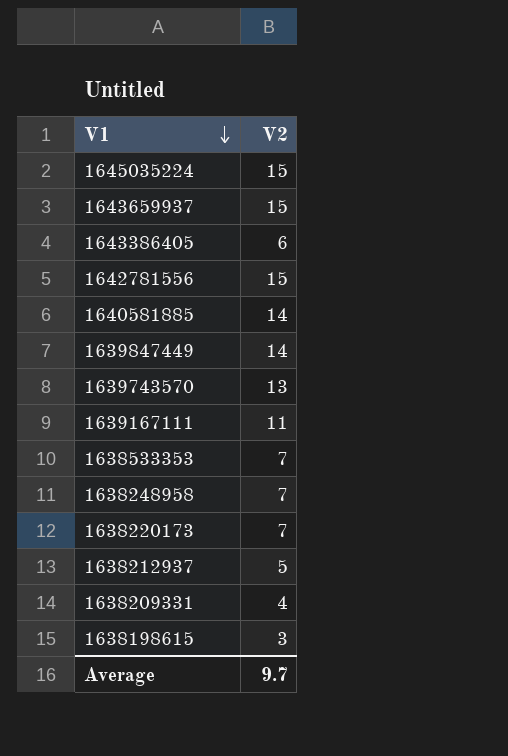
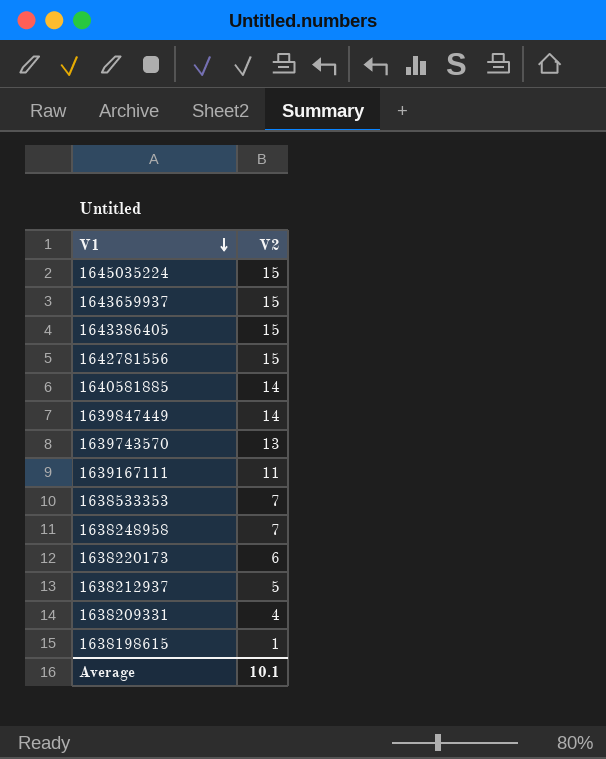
1643386405 | V2: 6 -> 15
1638220173 | V2: 7 -> 6
1638198615 | V2: 3 -> 1
Average | V2: 9.7 -> 10.1

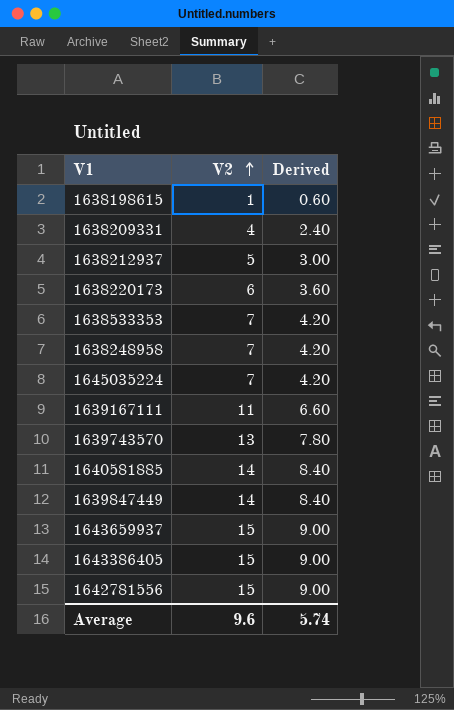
row order: V1 descending -> V2 ascending
column Derived | formula: none -> [V2] * 0.6
1645035224 | V2: 15 -> 7
Average | V2: 10.1 -> 9.6

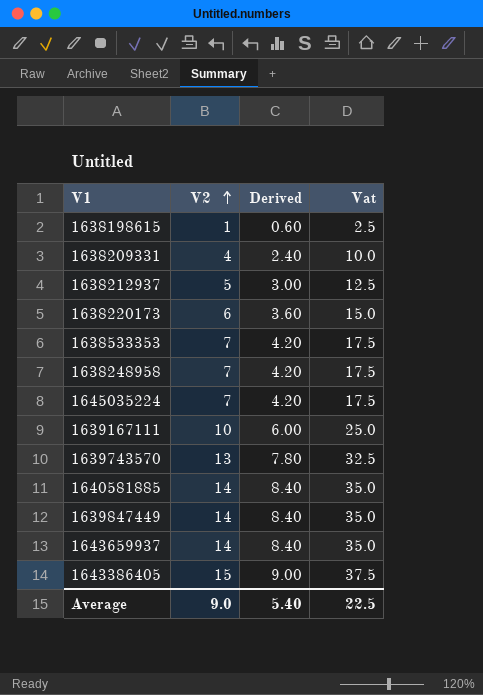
column Vat | formula: none -> [V2] * 2.5
row 1642781556: 15 | 9.00 -> none
1639167111 | V2: 11 -> 10
1639167111 | Derived: 6.60 -> 6.00
1643659937 | V2: 15 -> 14
1643659937 | Derived: 9.00 -> 8.40
Average | V2: 9.6 -> 9.0
Average | Derived: 5.74 -> 5.40

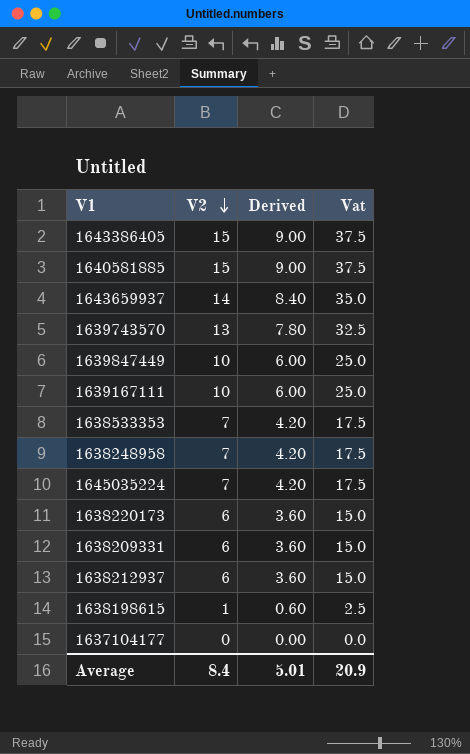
row order: V2 ascending -> V2 descending
1640581885 | V2: 14 -> 15
1640581885 | Derived: 8.40 -> 9.00
1640581885 | Vat: 35.0 -> 37.5
1639847449 | V2: 14 -> 10
1639847449 | Derived: 8.40 -> 6.00
1639847449 | Vat: 35.0 -> 25.0
1638209331 | V2: 4 -> 6
1638209331 | Derived: 2.40 -> 3.60
1638209331 | Vat: 10.0 -> 15.0
1638212937 | V2: 5 -> 6
1638212937 | Derived: 3.00 -> 3.60
1638212937 | Vat: 12.5 -> 15.0
row 1637104177: none -> 0 | 0.00 | 0.0
Average | V2: 9.0 -> 8.4
Average | Derived: 5.40 -> 5.01
Average | Vat: 22.5 -> 20.9

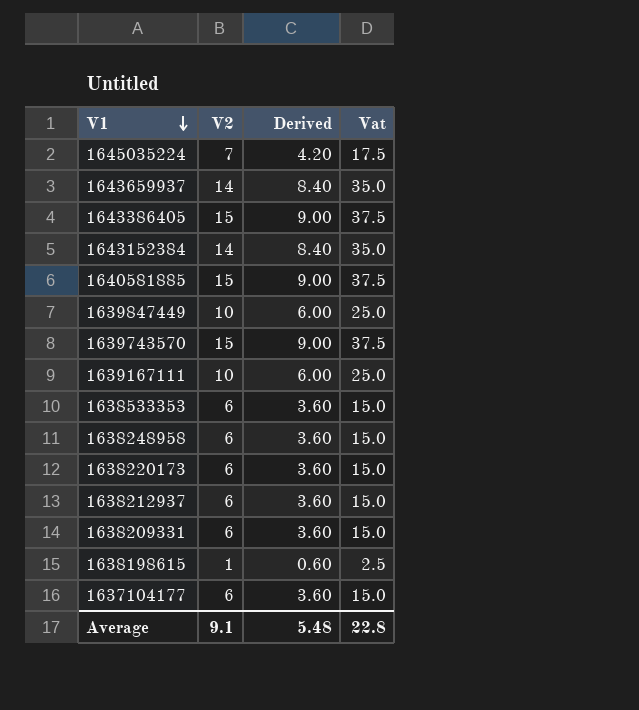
row order: V2 descending -> V1 descending
row 1643152384: none -> 14 | 8.40 | 35.0
1639743570 | V2: 13 -> 15
1639743570 | Derived: 7.80 -> 9.00
1639743570 | Vat: 32.5 -> 37.5
1638533353 | V2: 7 -> 6
1638533353 | Derived: 4.20 -> 3.60
1638533353 | Vat: 17.5 -> 15.0
1638248958 | V2: 7 -> 6
1638248958 | Derived: 4.20 -> 3.60
1638248958 | Vat: 17.5 -> 15.0
1637104177 | V2: 0 -> 6
1637104177 | Derived: 0.00 -> 3.60
1637104177 | Vat: 0.0 -> 15.0
Average | V2: 8.4 -> 9.1
Average | Derived: 5.01 -> 5.48
Average | Vat: 20.9 -> 22.8

